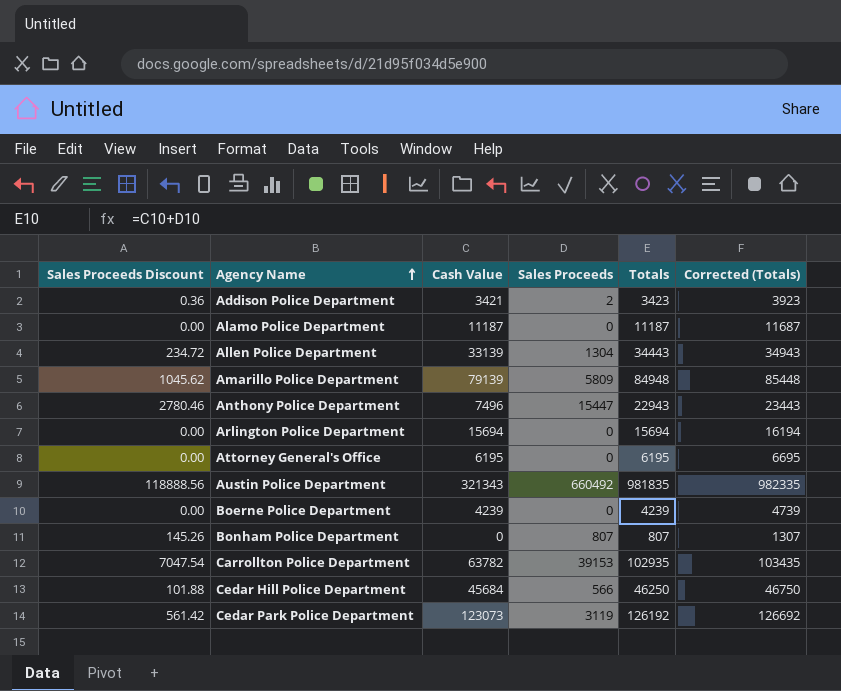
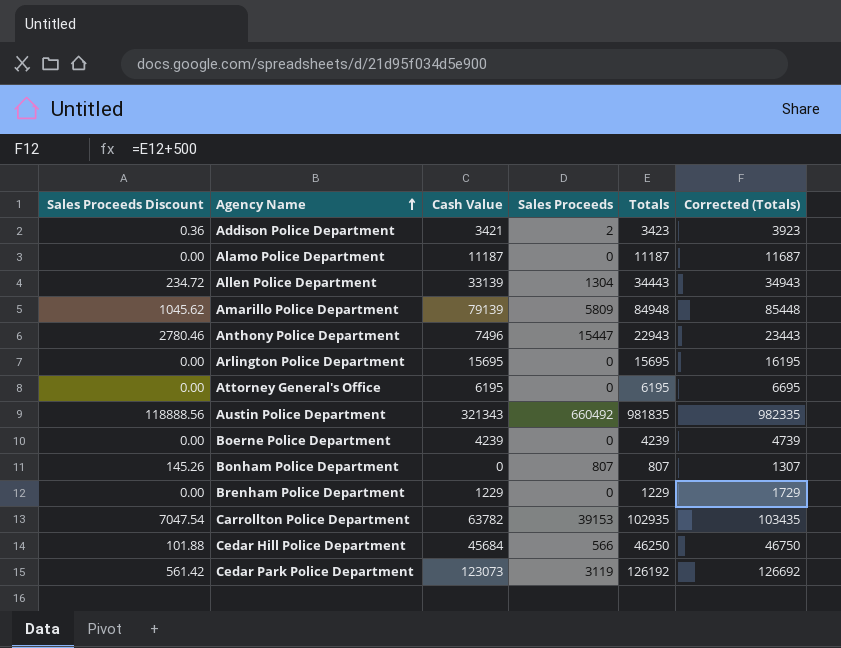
Arlington Police Department | Cash Value: 15694 -> 15695
Arlington Police Department | Totals: 15694 -> 15695
Arlington Police Department | Corrected (Totals): 16194 -> 16195
row Brenham Police Department: none -> 0.00 | 1229 | 0 | 1229 | 1729

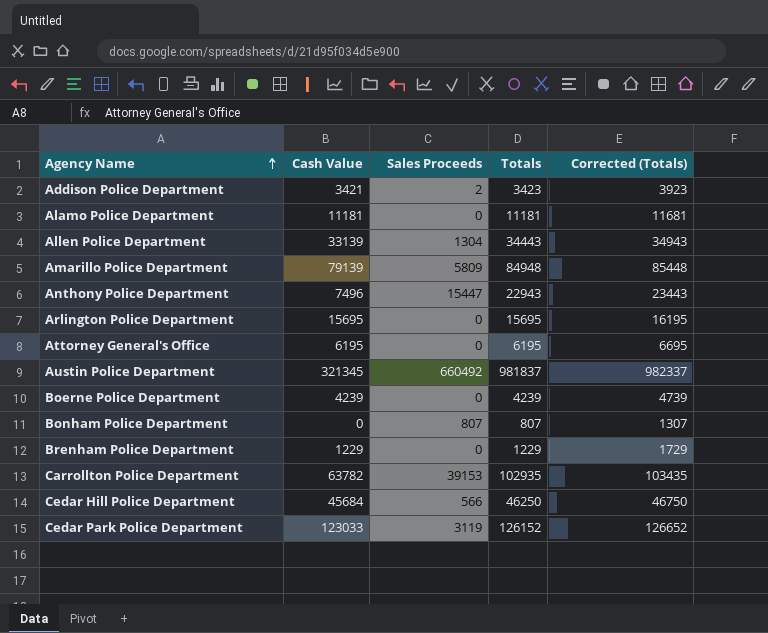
column Sales Proceeds Discount | formula: [Sales Proceeds] * 0.18 -> none
Alamo Police Department | Cash Value: 11187 -> 11181
Alamo Police Department | Totals: 11187 -> 11181
Alamo Police Department | Corrected (Totals): 11687 -> 11681
Austin Police Department | Cash Value: 321343 -> 321345
Austin Police Department | Totals: 981835 -> 981837
Austin Police Department | Corrected (Totals): 982335 -> 982337
Cedar Park Police Department | Cash Value: 123073 -> 123033
Cedar Park Police Department | Totals: 126192 -> 126152
Cedar Park Police Department | Corrected (Totals): 126692 -> 126652

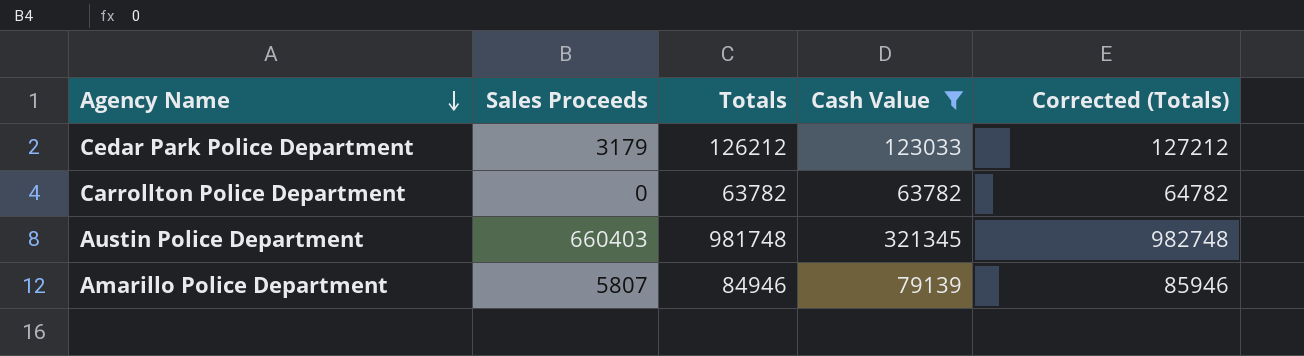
filter: none -> Cash Value >= 63782
row order: Agency Name ascending -> Agency Name descending
column Cash Value | position: 2 -> 4
column Corrected (Totals) | formula: [Totals] + 500 -> [Totals] + 1000
Cedar Park Police Department | Sales Proceeds: 3119 -> 3179
Cedar Park Police Department | Totals: 126152 -> 126212
Carrollton Police Department | Sales Proceeds: 39153 -> 0
Carrollton Police Department | Totals: 102935 -> 63782
Austin Police Department | Sales Proceeds: 660492 -> 660403
Austin Police Department | Totals: 981837 -> 981748
Amarillo Police Department | Sales Proceeds: 5809 -> 5807
Amarillo Police Department | Totals: 84948 -> 84946

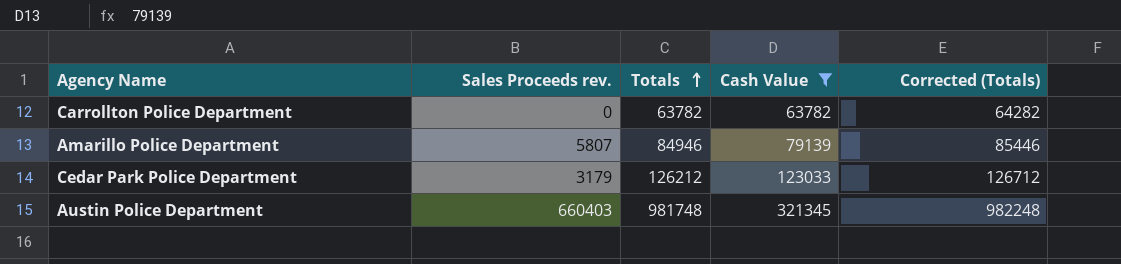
row order: Agency Name descending -> Totals ascending
column name: Sales Proceeds -> Sales Proceeds rev.
column Corrected (Totals) | formula: [Totals] + 1000 -> [Totals] + 500

